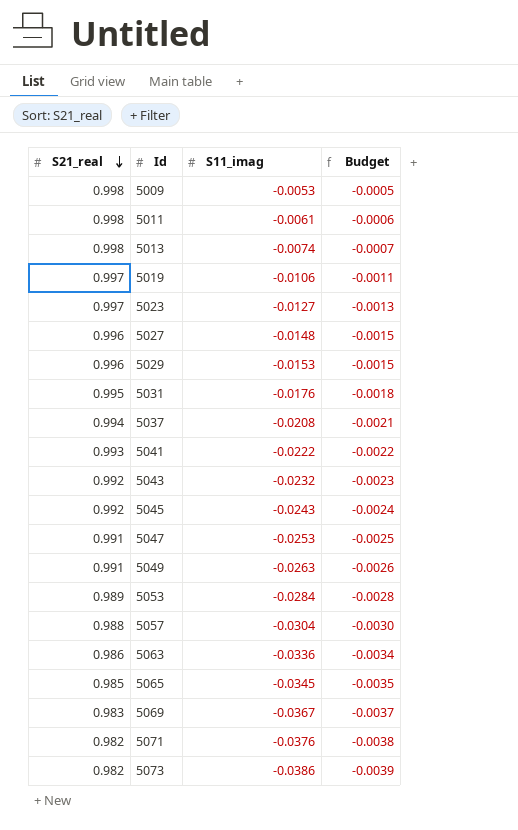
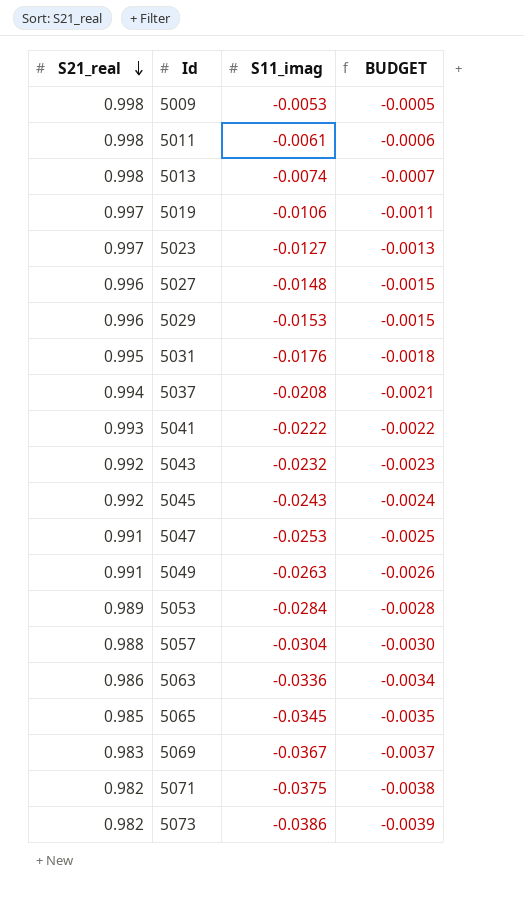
column name: Budget -> BUDGET
5071 | S11_imag: -0.0376 -> -0.0375

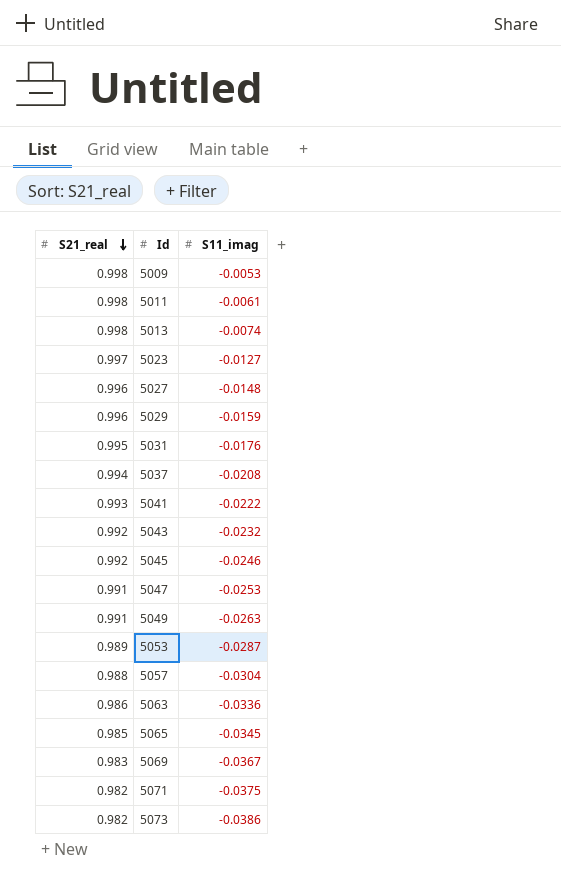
column BUDGET | formula: [S11_imag] * 0.1 -> none
row 5019: 0.997 | -0.0106 | -0.0011 -> none
5029 | S11_imag: -0.0153 -> -0.0159
5045 | S11_imag: -0.0243 -> -0.0246
5053 | S11_imag: -0.0284 -> -0.0287

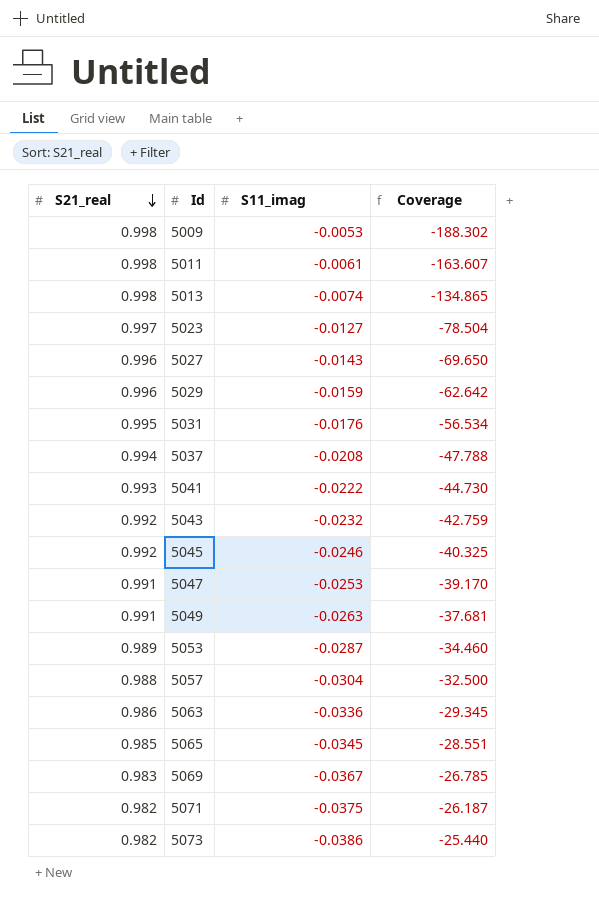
column Coverage | formula: none -> [S21_real] / [S11_imag]
5027 | S11_imag: -0.0148 -> -0.0143

